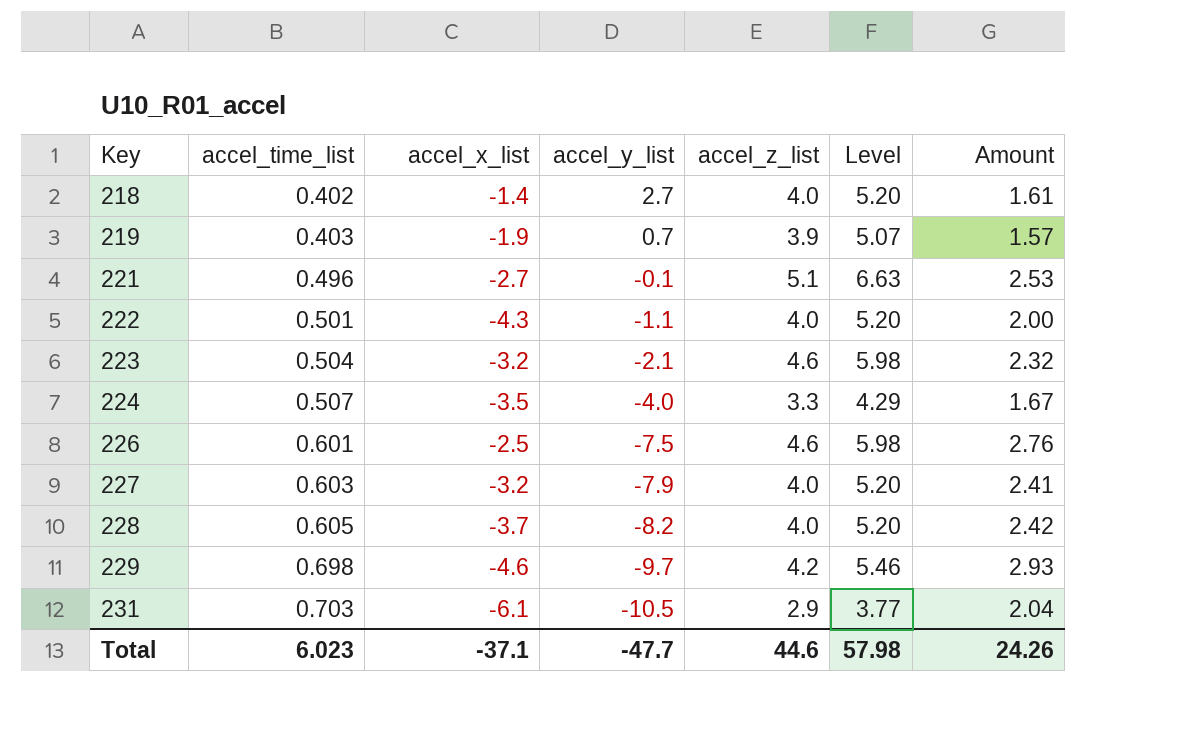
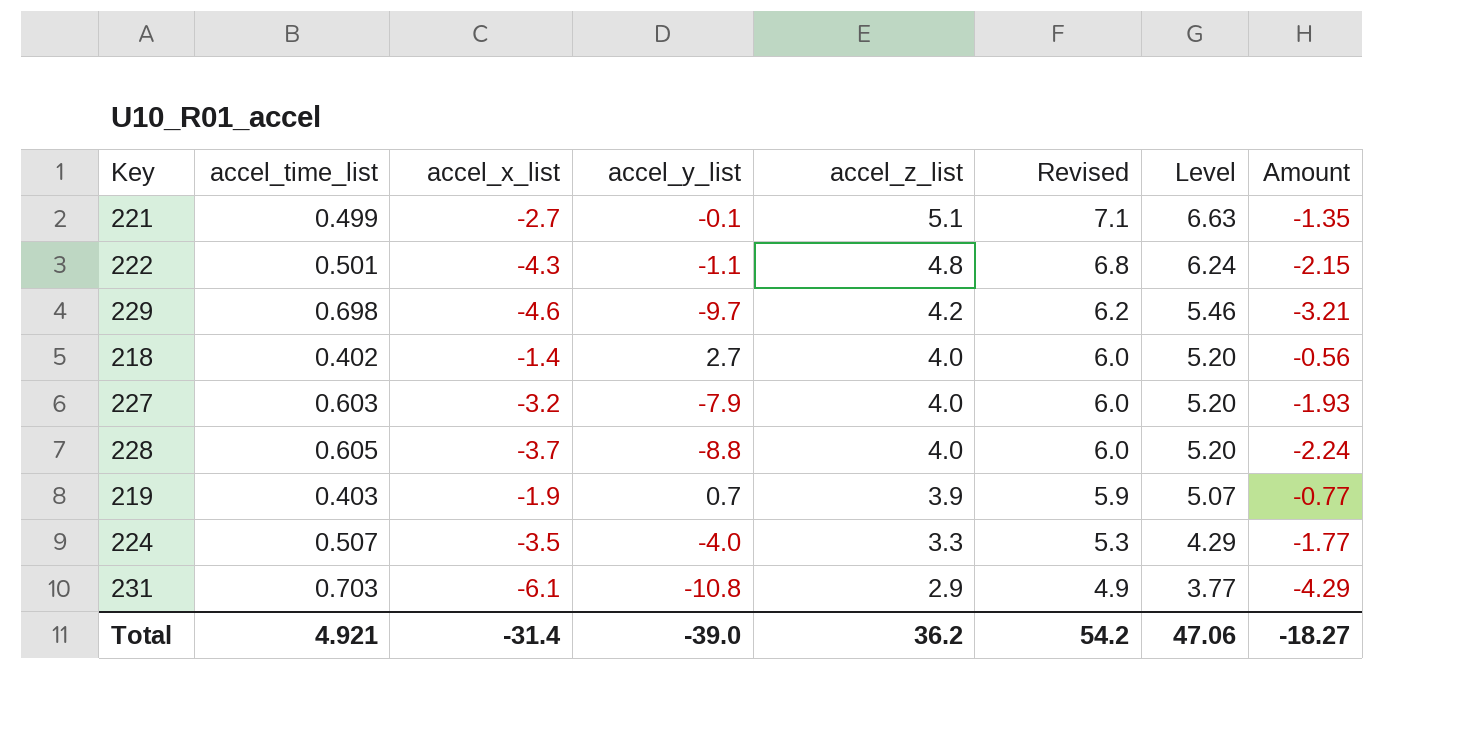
row order: Key ascending -> accel_z_list descending
column Revised | formula: none -> [accel_z_list] + 2
column Amount | formula: [accel_time_list] * [accel_z_list] -> [accel_time_list] * [accel_x_list]
row 223: 0.504 | -3.2 | -2.1 | 4.6 | 5.98 | 2.32 -> none
row 226: 0.601 | -2.5 | -7.5 | 4.6 | 5.98 | 2.76 -> none
221 | accel_time_list: 0.496 -> 0.499
222 | accel_z_list: 4.0 -> 4.8
222 | Level: 5.20 -> 6.24
228 | accel_y_list: -8.2 -> -8.8
231 | accel_y_list: -10.5 -> -10.8
Total | accel_time_list: 6.023 -> 4.921
Total | accel_x_list: -37.1 -> -31.4
Total | accel_y_list: -47.7 -> -39.0
Total | accel_z_list: 44.6 -> 36.2
Total | Level: 57.98 -> 47.06
Total | Amount: 24.26 -> -18.27

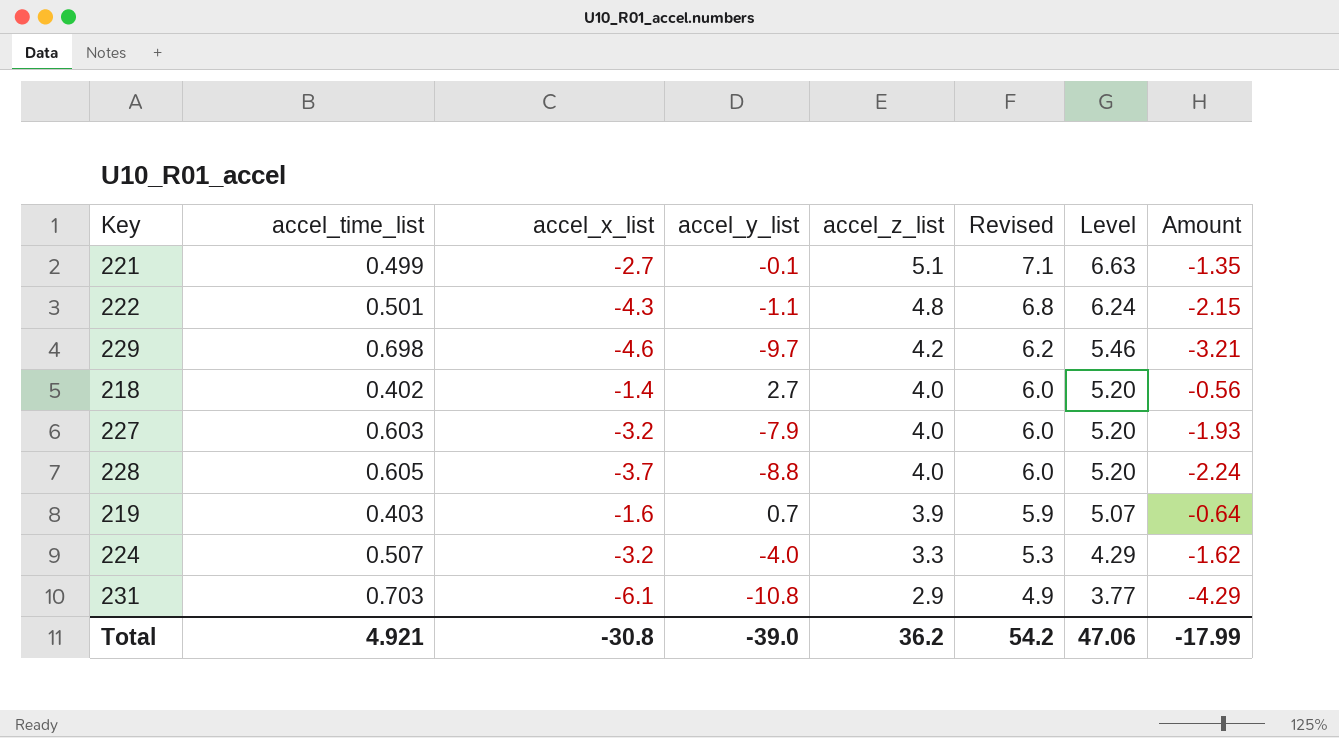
219 | accel_x_list: -1.9 -> -1.6
219 | Amount: -0.77 -> -0.64
224 | accel_x_list: -3.5 -> -3.2
224 | Amount: -1.77 -> -1.62
Total | accel_x_list: -31.4 -> -30.8
Total | Amount: -18.27 -> -17.99

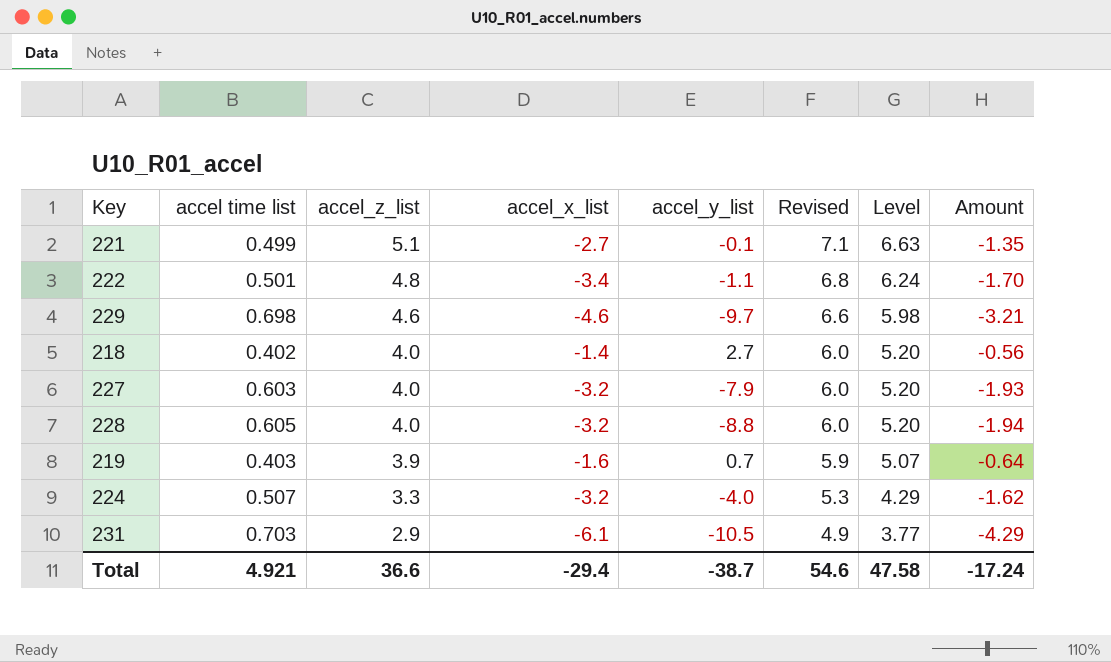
column name: accel_time_list -> accel time list
column accel_z_list | position: 5 -> 3
222 | accel_x_list: -4.3 -> -3.4
222 | Amount: -2.15 -> -1.70
229 | accel_z_list: 4.2 -> 4.6
229 | Revised: 6.2 -> 6.6
229 | Level: 5.46 -> 5.98
228 | accel_x_list: -3.7 -> -3.2
228 | Amount: -2.24 -> -1.94
231 | accel_y_list: -10.8 -> -10.5
Total | accel_z_list: 36.2 -> 36.6
Total | accel_x_list: -30.8 -> -29.4
Total | accel_y_list: -39.0 -> -38.7
Total | Revised: 54.2 -> 54.6
Total | Level: 47.06 -> 47.58
Total | Amount: -17.99 -> -17.24

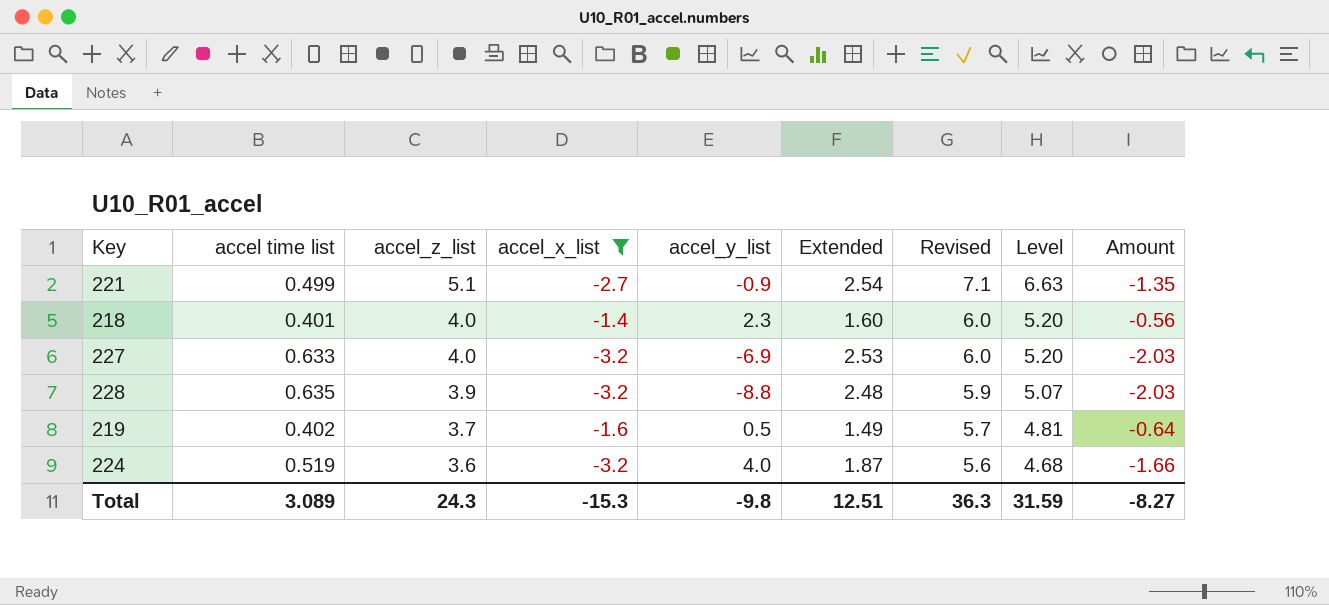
filter: none -> accel_x_list >= -3.2
column Extended | formula: none -> [accel time list] * [accel_z_list]
221 | accel_y_list: -0.1 -> -0.9
218 | accel time list: 0.402 -> 0.401
218 | accel_y_list: 2.7 -> 2.3
227 | accel time list: 0.603 -> 0.633
227 | accel_y_list: -7.9 -> -6.9
227 | Amount: -1.93 -> -2.03
228 | accel time list: 0.605 -> 0.635
228 | accel_z_list: 4.0 -> 3.9
228 | Revised: 6.0 -> 5.9
228 | Level: 5.20 -> 5.07
228 | Amount: -1.94 -> -2.03
219 | accel time list: 0.403 -> 0.402
219 | accel_z_list: 3.9 -> 3.7
219 | accel_y_list: 0.7 -> 0.5
219 | Revised: 5.9 -> 5.7
219 | Level: 5.07 -> 4.81
224 | accel time list: 0.507 -> 0.519
224 | accel_z_list: 3.3 -> 3.6
224 | accel_y_list: -4.0 -> 4.0
224 | Revised: 5.3 -> 5.6
224 | Level: 4.29 -> 4.68
224 | Amount: -1.62 -> -1.66
Total | accel time list: 4.921 -> 3.089
Total | accel_z_list: 36.6 -> 24.3
Total | accel_x_list: -29.4 -> -15.3
Total | accel_y_list: -38.7 -> -9.8
Total | Revised: 54.6 -> 36.3
Total | Level: 47.58 -> 31.59
Total | Amount: -17.24 -> -8.27

